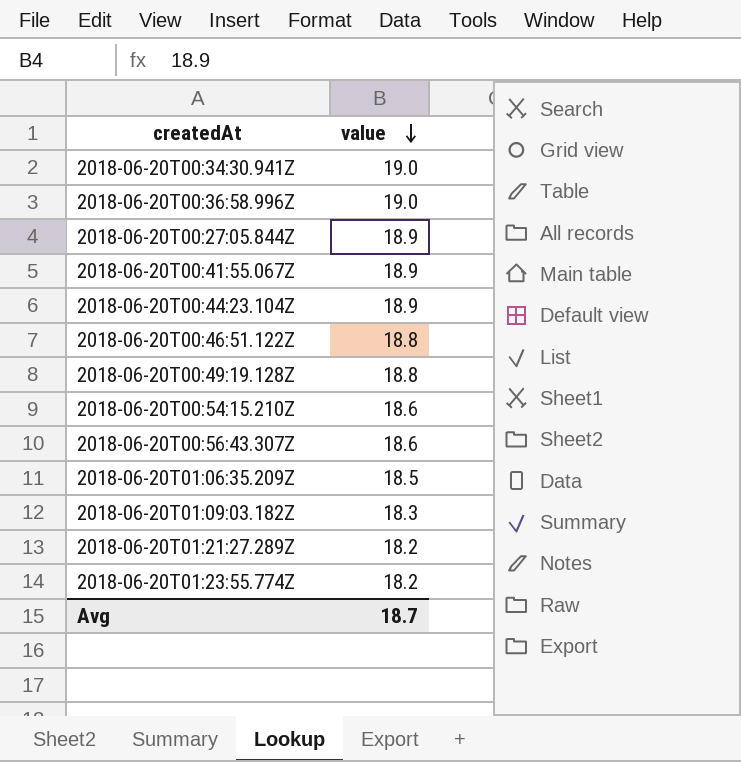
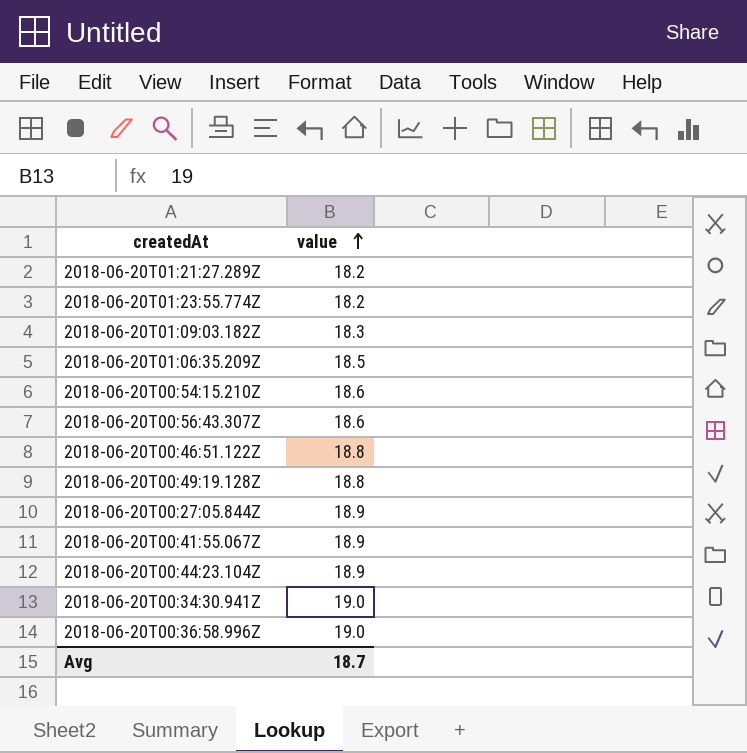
row order: value descending -> value ascending

